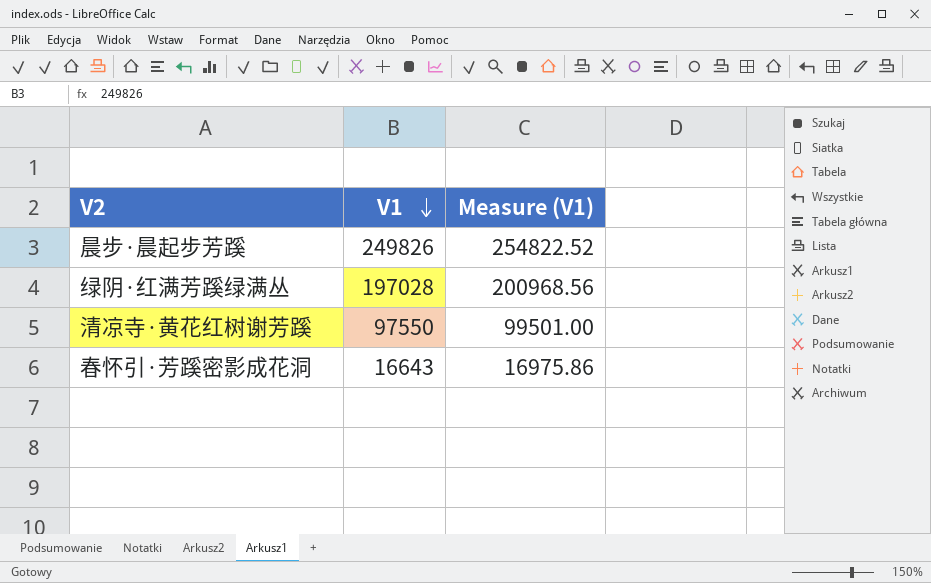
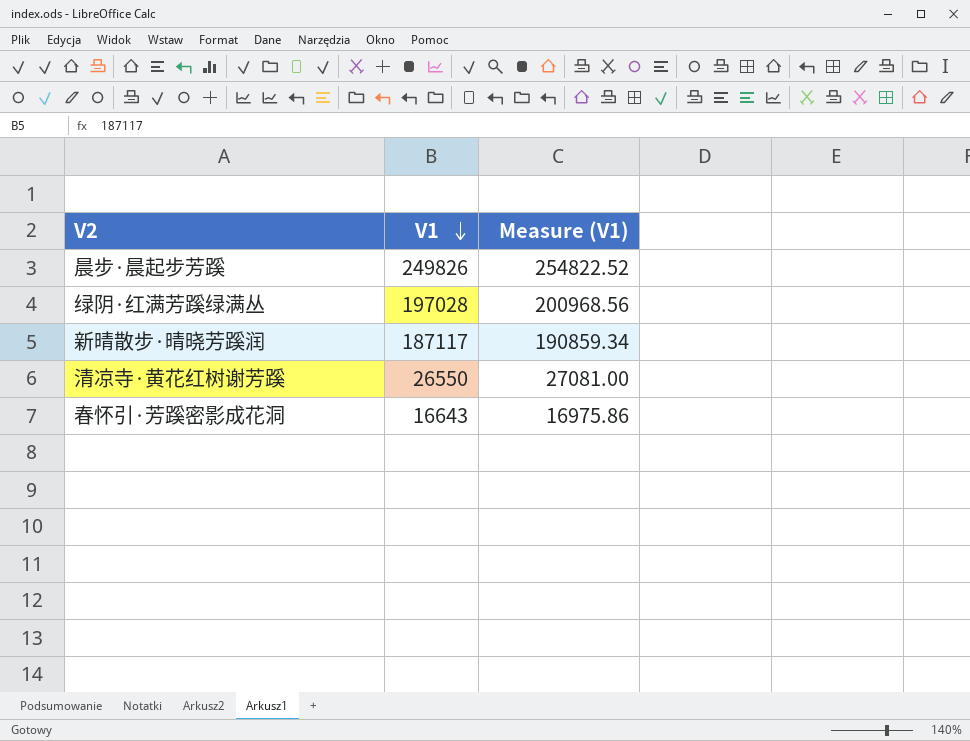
row 新晴散步·晴晓芳蹊润: none -> 187117 | 190859.34
清凉寺·黄花红树谢芳蹊 | V1: 97550 -> 26550
清凉寺·黄花红树谢芳蹊 | Measure (V1): 99501.00 -> 27081.00

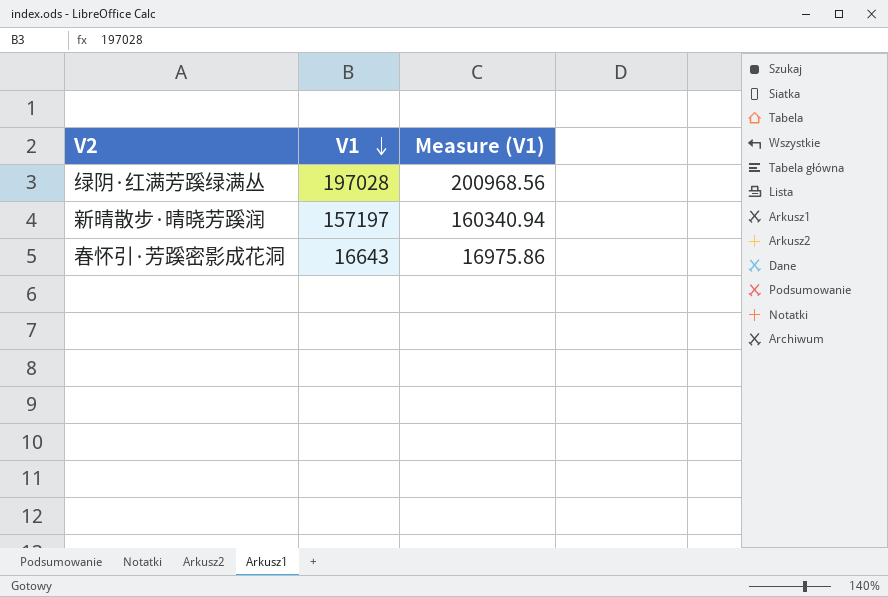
row 晨步·晨起步芳蹊: 249826 | 254822.52 -> none
row 清凉寺·黄花红树谢芳蹊: 26550 | 27081.00 -> none
新晴散步·晴晓芳蹊润 | V1: 187117 -> 157197
新晴散步·晴晓芳蹊润 | Measure (V1): 190859.34 -> 160340.94

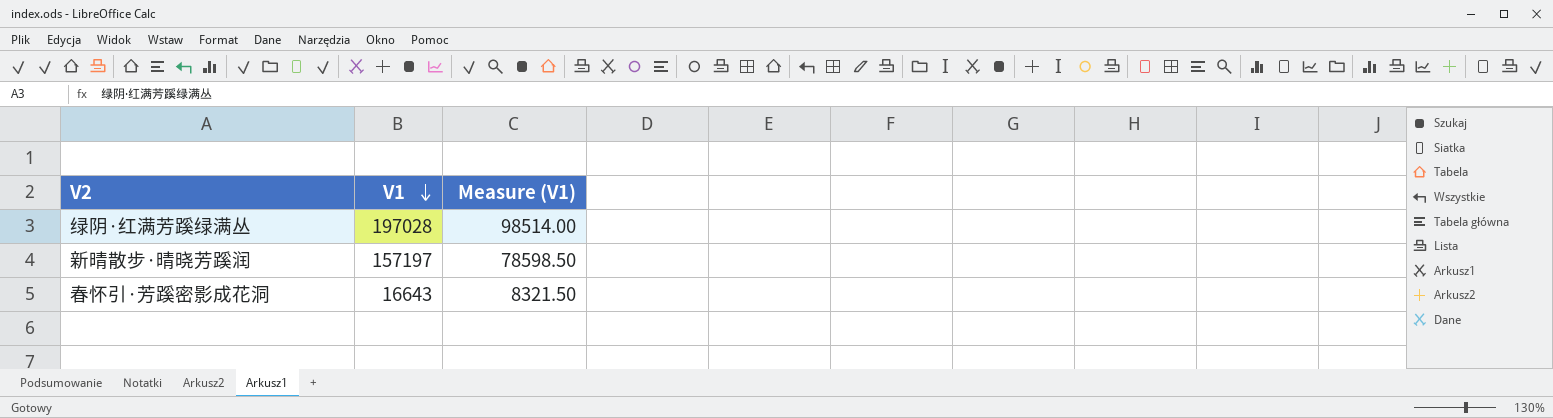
column Measure (V1) | formula: [V1] * 1.02 -> [V1] * 0.5

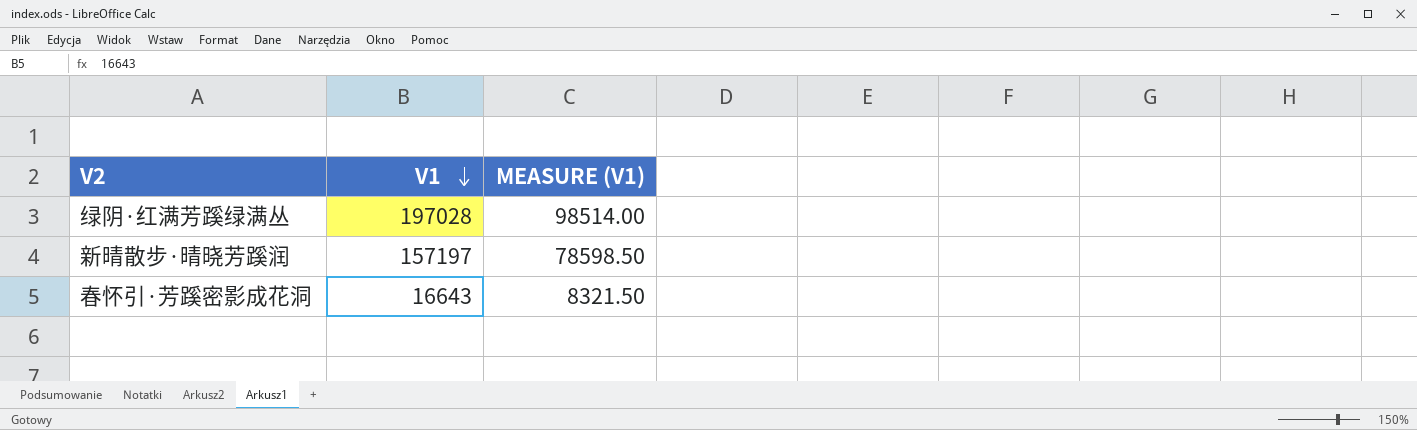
column name: Measure (V1) -> MEASURE (V1)

